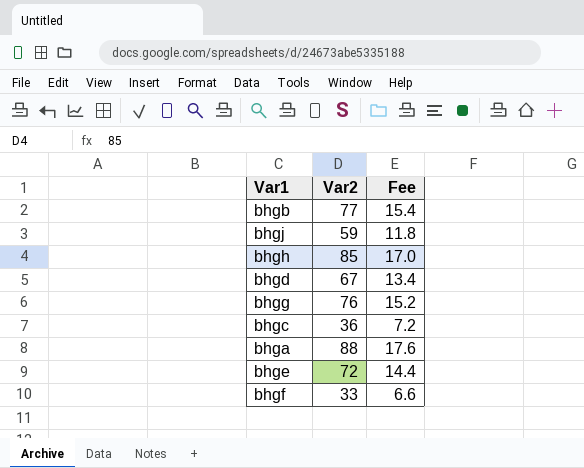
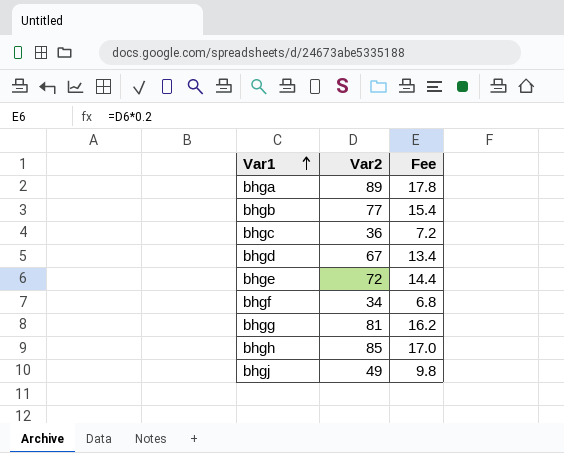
row order: none -> Var1 ascending
bhga | Var2: 88 -> 89
bhga | Fee: 17.6 -> 17.8
bhgf | Var2: 33 -> 34
bhgf | Fee: 6.6 -> 6.8
bhgg | Var2: 76 -> 81
bhgg | Fee: 15.2 -> 16.2
bhgj | Var2: 59 -> 49
bhgj | Fee: 11.8 -> 9.8

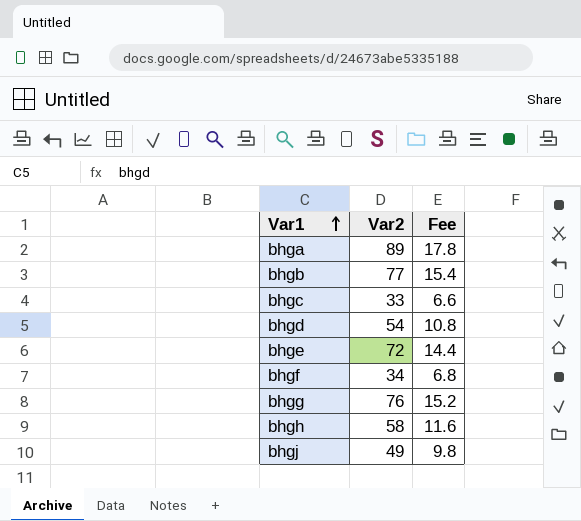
bhgc | Var2: 36 -> 33
bhgc | Fee: 7.2 -> 6.6
bhgd | Var2: 67 -> 54
bhgd | Fee: 13.4 -> 10.8
bhgg | Var2: 81 -> 76
bhgg | Fee: 16.2 -> 15.2
bhgh | Var2: 85 -> 58
bhgh | Fee: 17.0 -> 11.6

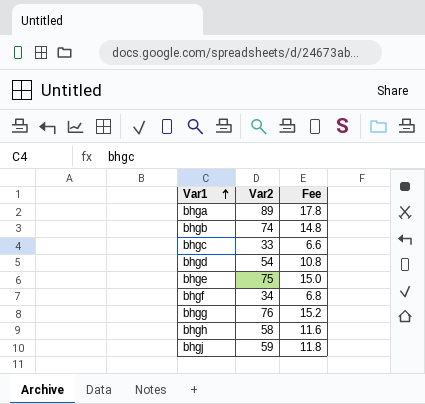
bhgb | Var2: 77 -> 74
bhgb | Fee: 15.4 -> 14.8
bhge | Var2: 72 -> 75
bhge | Fee: 14.4 -> 15.0
bhgj | Var2: 49 -> 59
bhgj | Fee: 9.8 -> 11.8

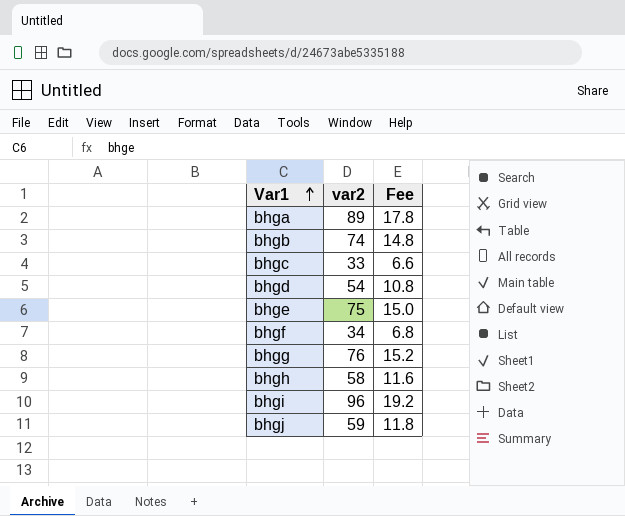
column name: Var2 -> var2
row bhgi: none -> 96 | 19.2

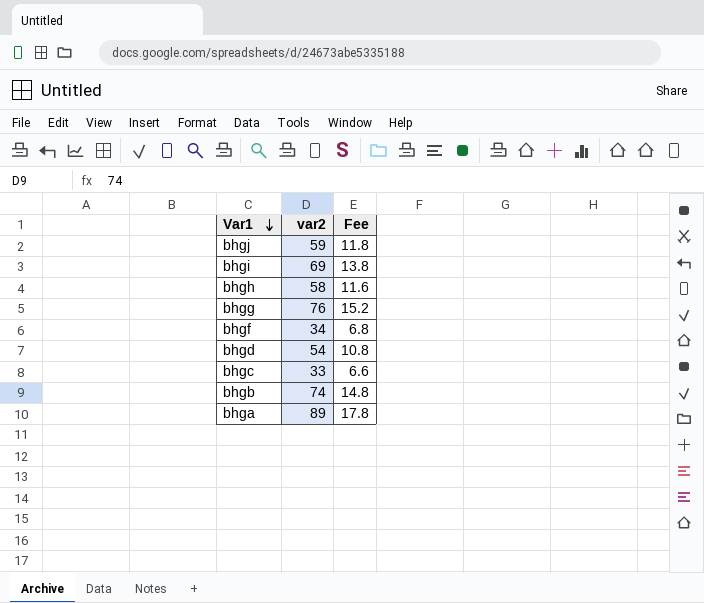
row order: Var1 ascending -> Var1 descending
row bhge: 75 | 15.0 -> none
bhgi | var2: 96 -> 69
bhgi | Fee: 19.2 -> 13.8

